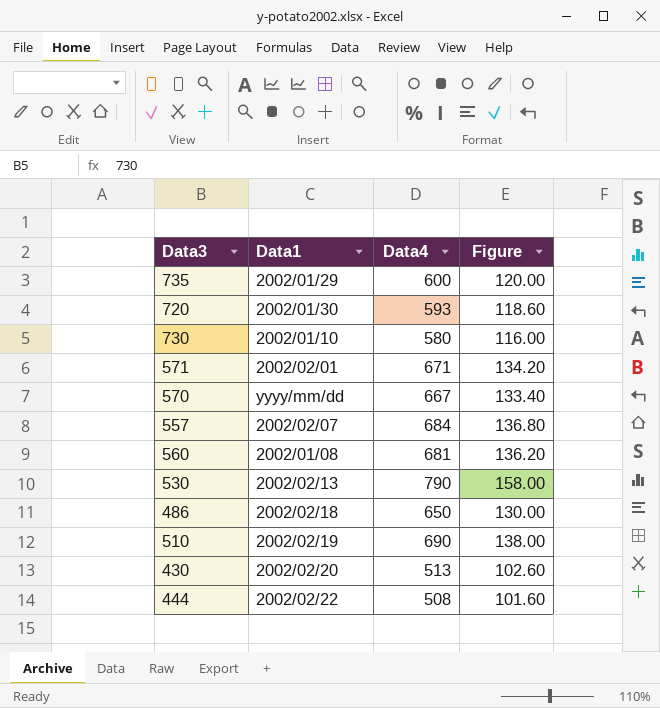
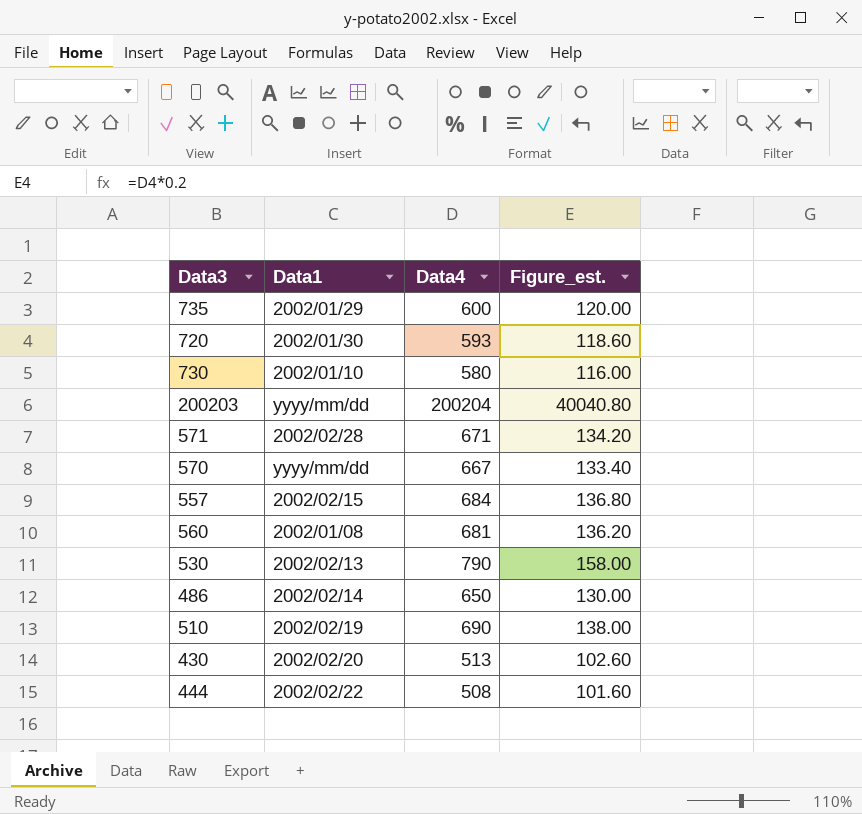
column name: Figure -> Figure_est.
row 200203: none -> yyyy/mm/dd | 200204 | 40040.80
571 | Data1: 2002/02/01 -> 2002/02/28
557 | Data1: 2002/02/07 -> 2002/02/15
486 | Data1: 2002/02/18 -> 2002/02/14

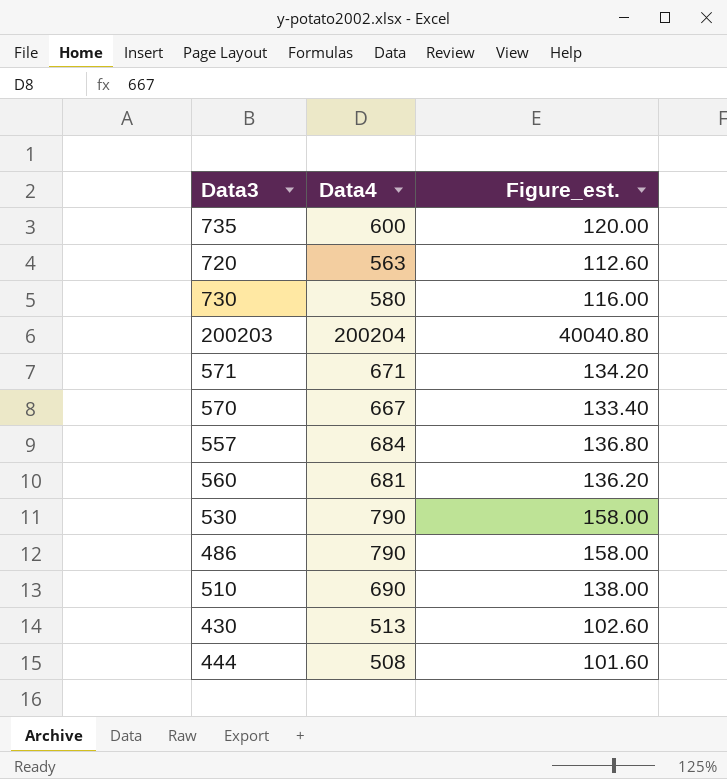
column Data1 | position: 2 -> none
720 | Data4: 593 -> 563
720 | Figure_est.: 118.60 -> 112.60
486 | Data4: 650 -> 790
486 | Figure_est.: 130.00 -> 158.00

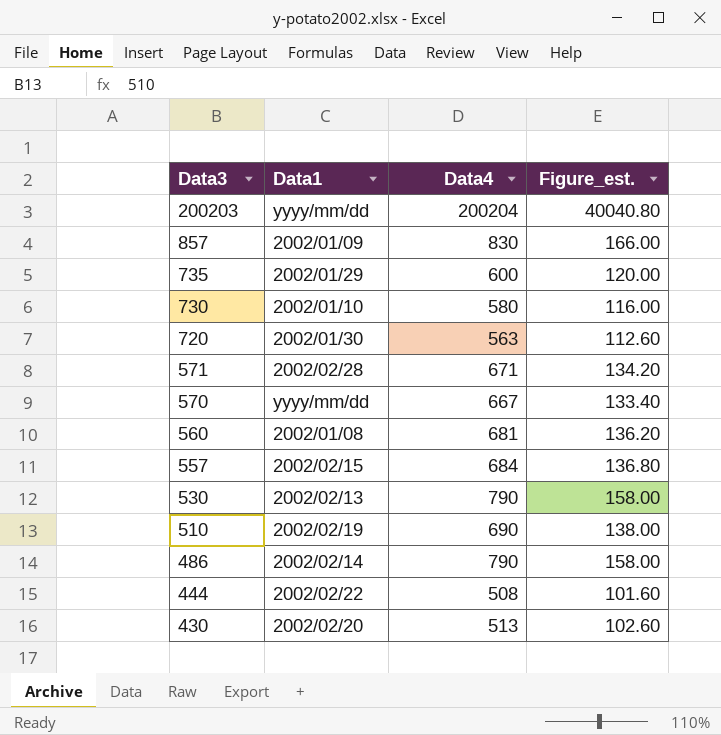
row order: none -> Data3 descending
column Data1 | position: none -> 2
row 857: none -> 2002/01/09 | 830 | 166.00

